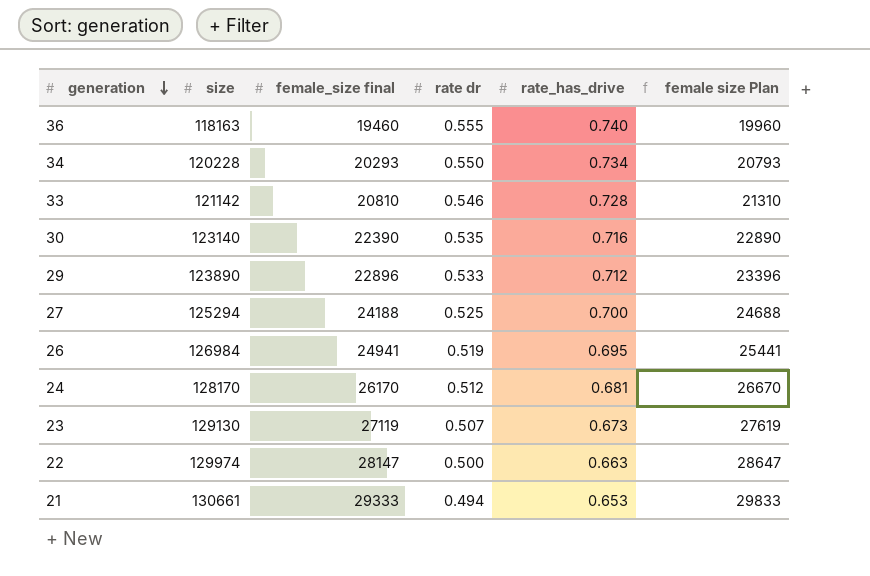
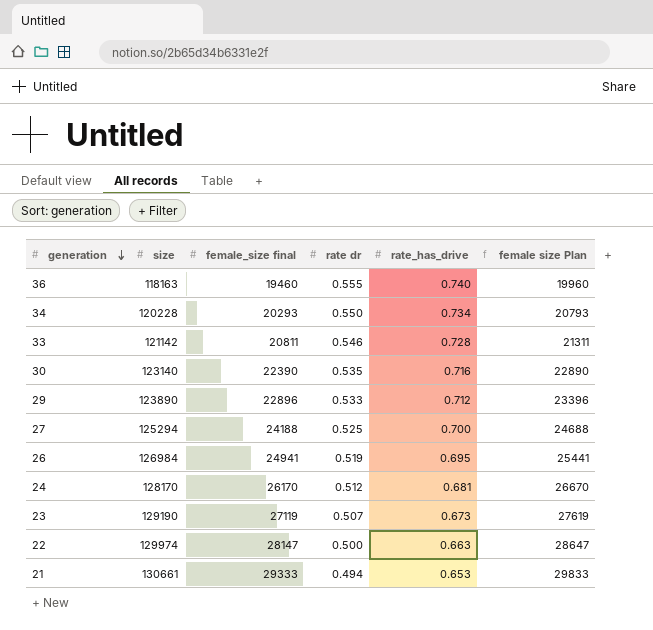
33 | female_size final: 20810 -> 20811
33 | female size Plan: 21310 -> 21311
23 | size: 129130 -> 129190

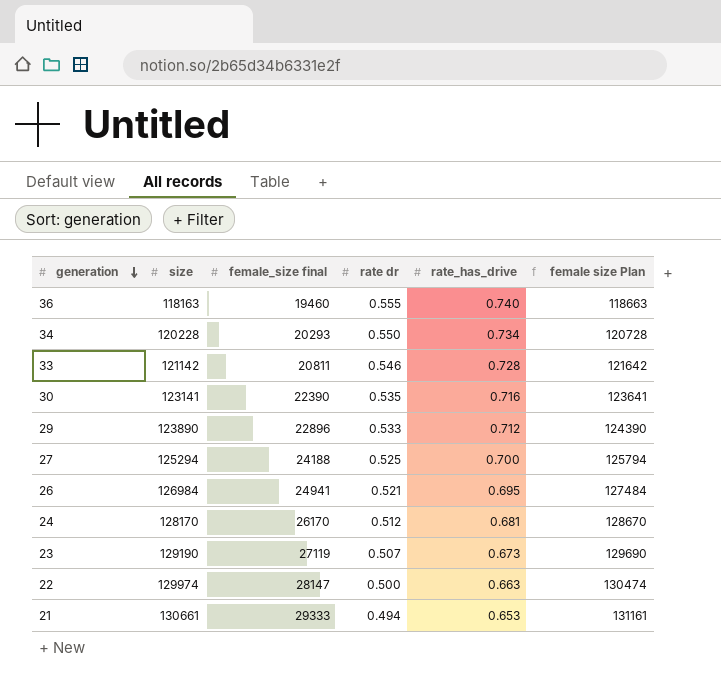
column female size Plan | formula: [female_size final] + 500 -> [size] + 500
30 | size: 123140 -> 123141
26 | rate dr: 0.519 -> 0.521

